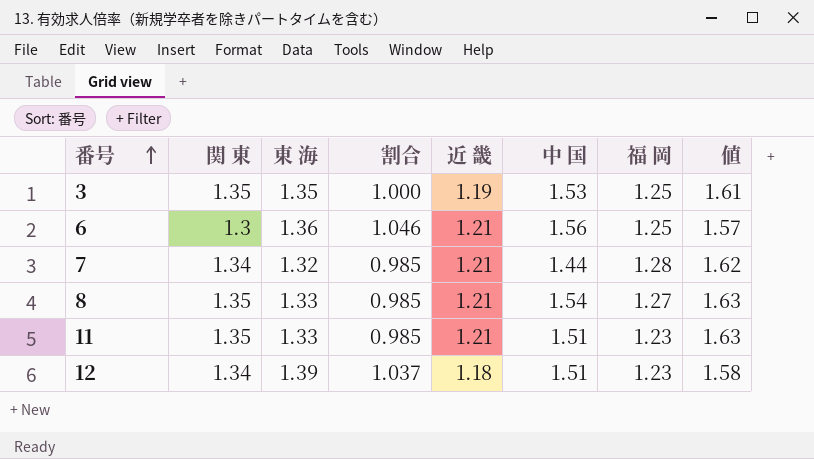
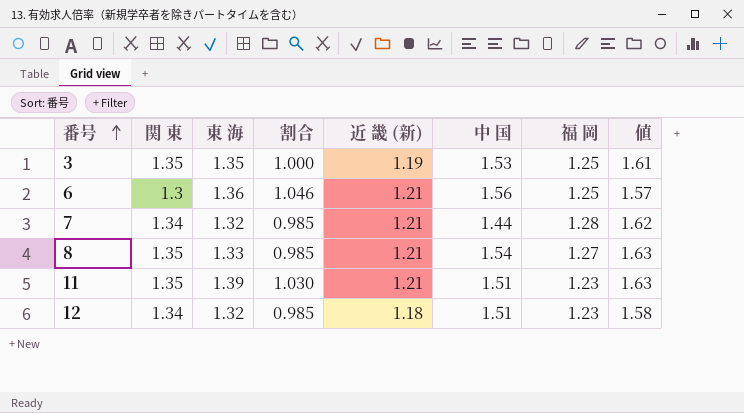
column name: 近 畿 -> 近 畿 (新)
11 | 東 海: 1.33 -> 1.39
11 | 割合: 0.985 -> 1.030
12 | 東 海: 1.39 -> 1.32
12 | 割合: 1.037 -> 0.985

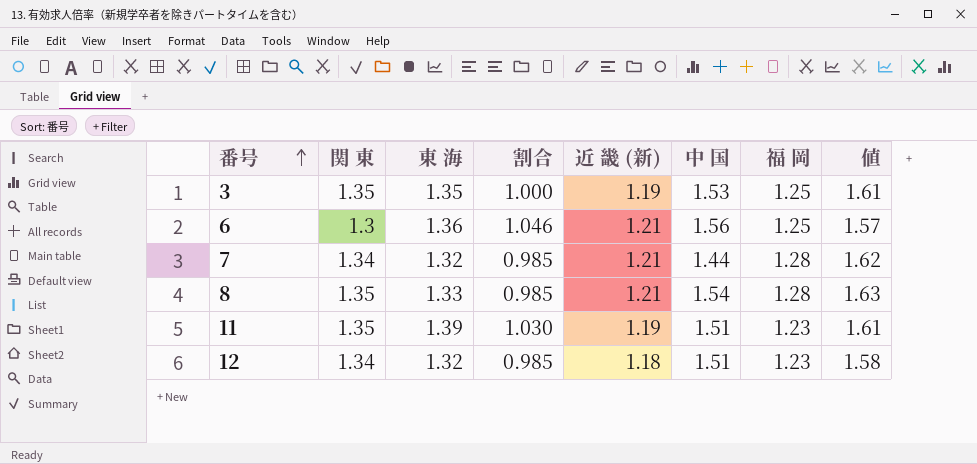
8 | 福 岡: 1.27 -> 1.28
11 | 近 畿 (新): 1.21 -> 1.19
11 | 値: 1.63 -> 1.61

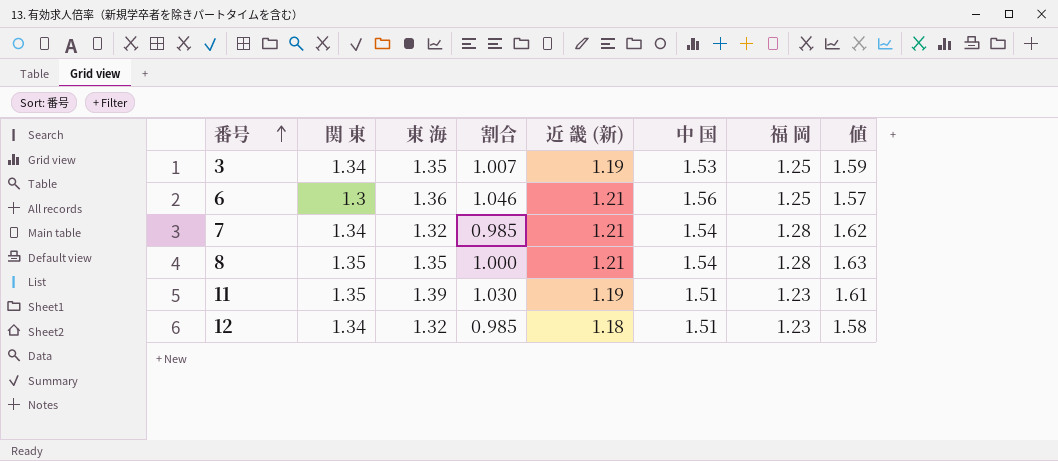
3 | 関 東: 1.35 -> 1.34
3 | 割合: 1.000 -> 1.007
3 | 値: 1.61 -> 1.59
7 | 中 国: 1.44 -> 1.54
8 | 東 海: 1.33 -> 1.35
8 | 割合: 0.985 -> 1.000

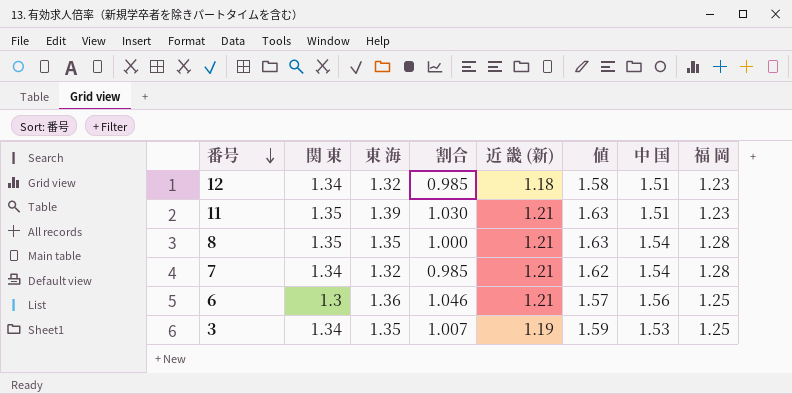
row order: 番号 ascending -> 番号 descending
column 値 | position: 8 -> 6
11 | 近 畿 (新): 1.19 -> 1.21
11 | 値: 1.61 -> 1.63

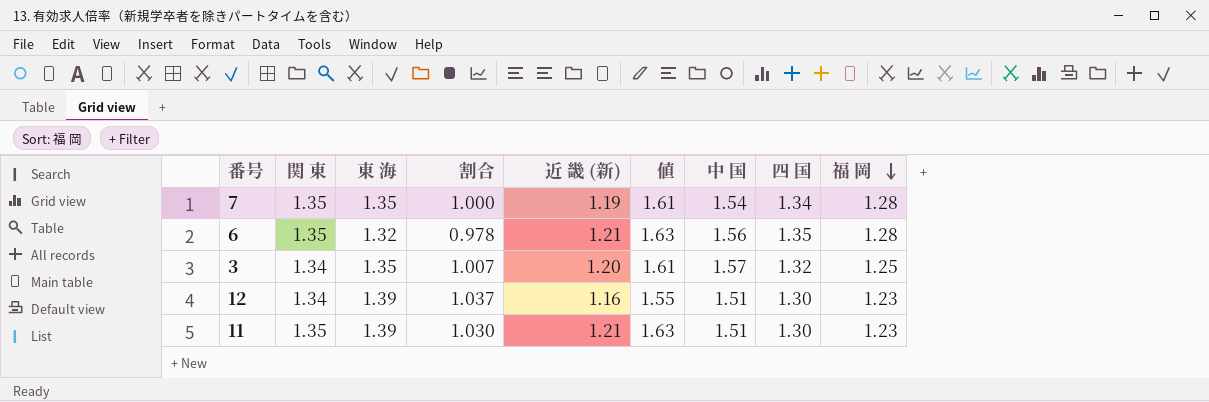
row order: 番号 descending -> 福 岡 descending
column 四 国 | position: none -> 8
row 8: 1.35 | 1.35 | 1.000 | 1.21 | 1.63 | 1.54 | 1.28 -> none
7 | 関 東: 1.34 -> 1.35
7 | 東 海: 1.32 -> 1.35
7 | 割合: 0.985 -> 1.000
7 | 近 畿 (新): 1.21 -> 1.19
7 | 値: 1.62 -> 1.61
6 | 関 東: 1.3 -> 1.35
6 | 東 海: 1.36 -> 1.32
6 | 割合: 1.046 -> 0.978
6 | 値: 1.57 -> 1.63
6 | 福 岡: 1.25 -> 1.28
3 | 近 畿 (新): 1.19 -> 1.20
3 | 値: 1.59 -> 1.61
3 | 中 国: 1.53 -> 1.57
12 | 東 海: 1.32 -> 1.39
12 | 割合: 0.985 -> 1.037
12 | 近 畿 (新): 1.18 -> 1.16
12 | 値: 1.58 -> 1.55

